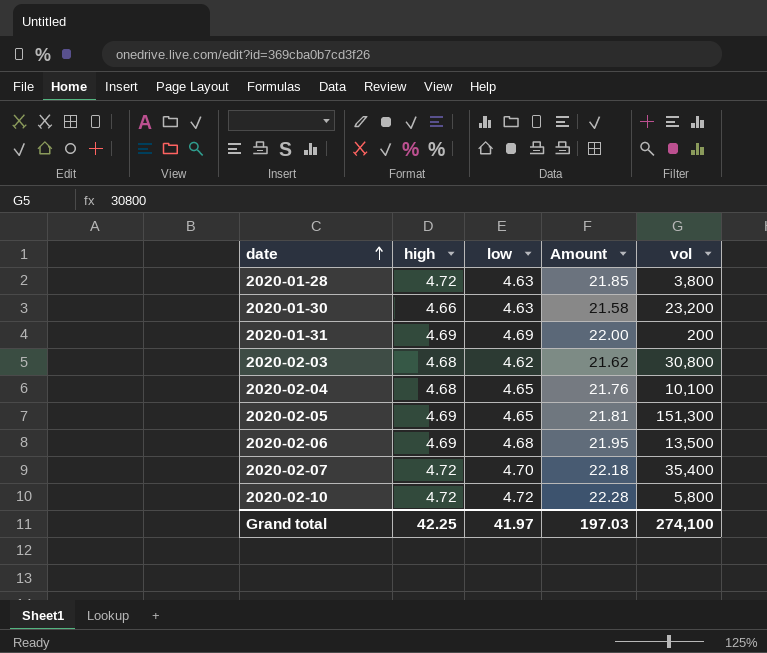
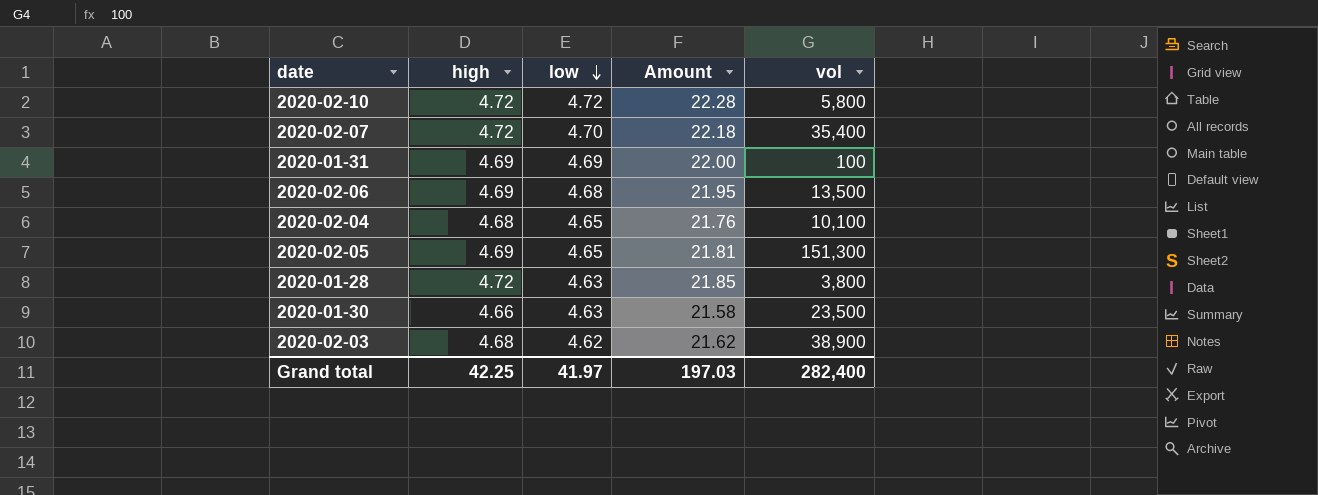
row order: date ascending -> low descending
2020-01-31 | vol: 200 -> 100
2020-01-30 | vol: 23,200 -> 23,500
2020-02-03 | vol: 30,800 -> 38,900
Grand total | vol: 274,100 -> 282,400

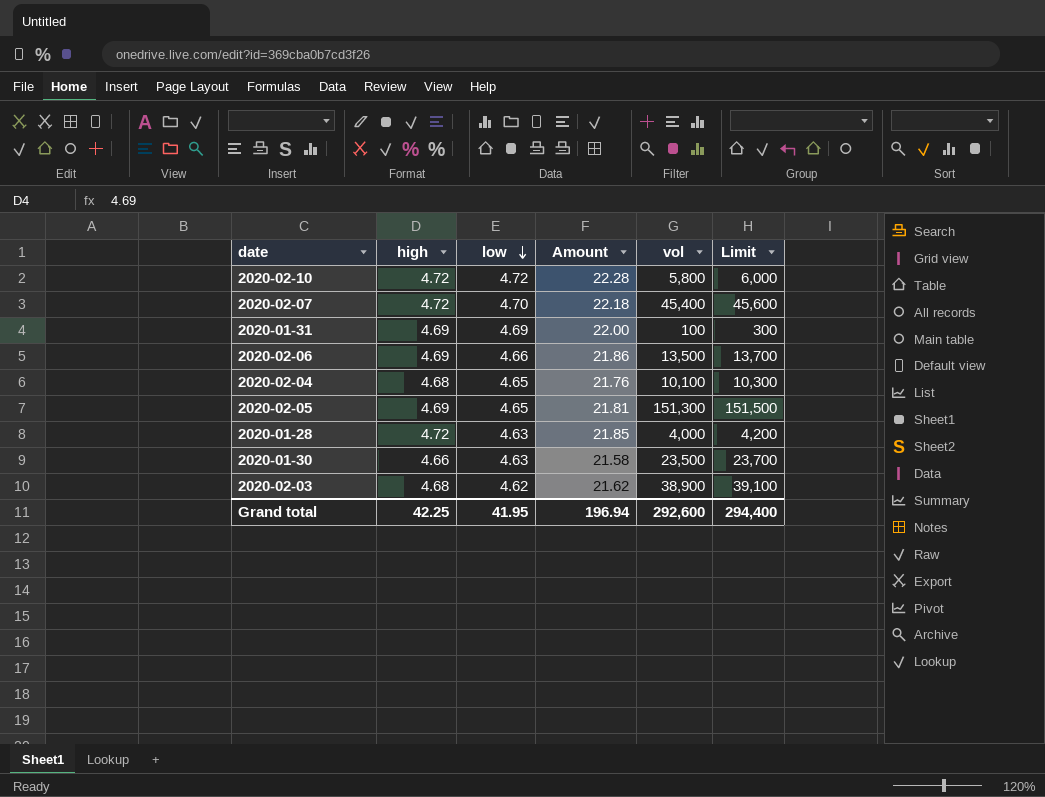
column Limit | formula: none -> [vol] + 200
2020-02-07 | vol: 35,400 -> 45,400
2020-02-06 | low: 4.68 -> 4.66
2020-02-06 | Amount: 21.95 -> 21.86
2020-01-28 | vol: 3,800 -> 4,000
Grand total | low: 41.97 -> 41.95
Grand total | Amount: 197.03 -> 196.94
Grand total | vol: 282,400 -> 292,600

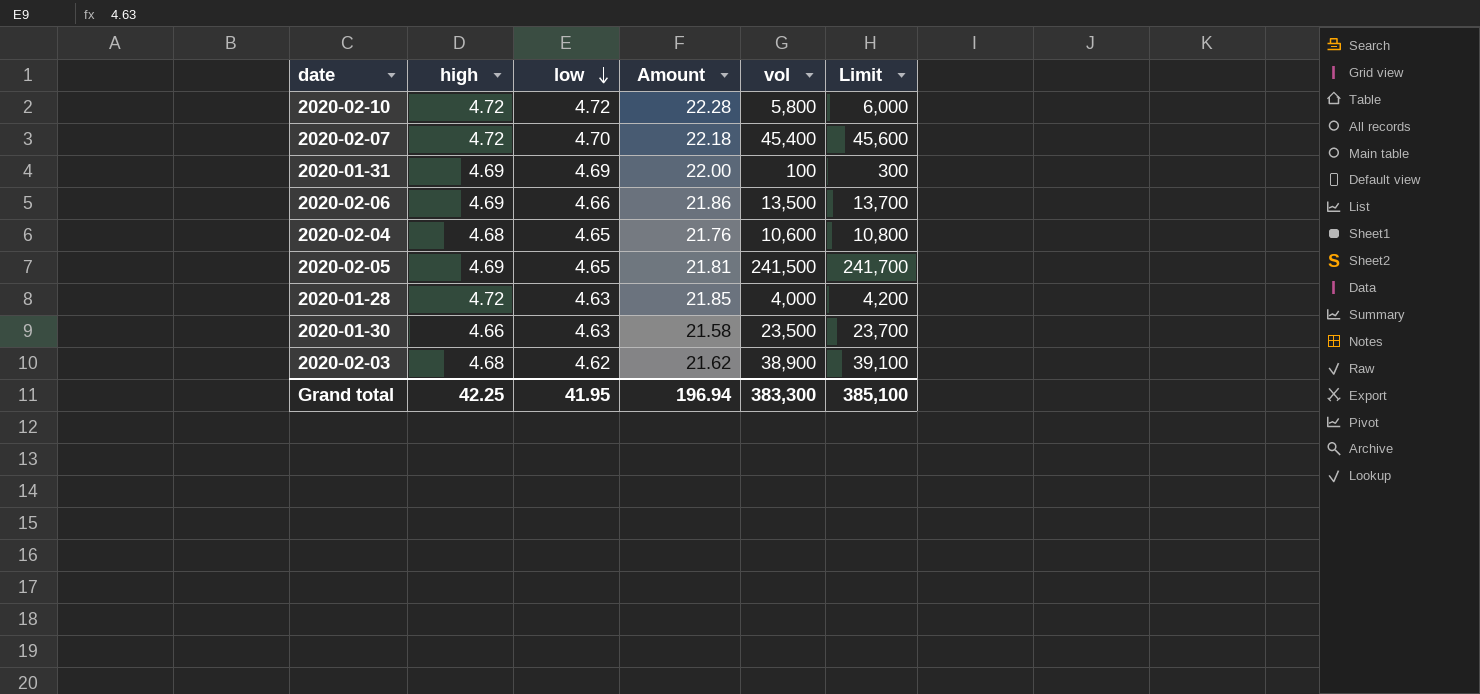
2020-02-04 | vol: 10,100 -> 10,600
2020-02-04 | Limit: 10,300 -> 10,800
2020-02-05 | vol: 151,300 -> 241,500
2020-02-05 | Limit: 151,500 -> 241,700
Grand total | vol: 292,600 -> 383,300
Grand total | Limit: 294,400 -> 385,100

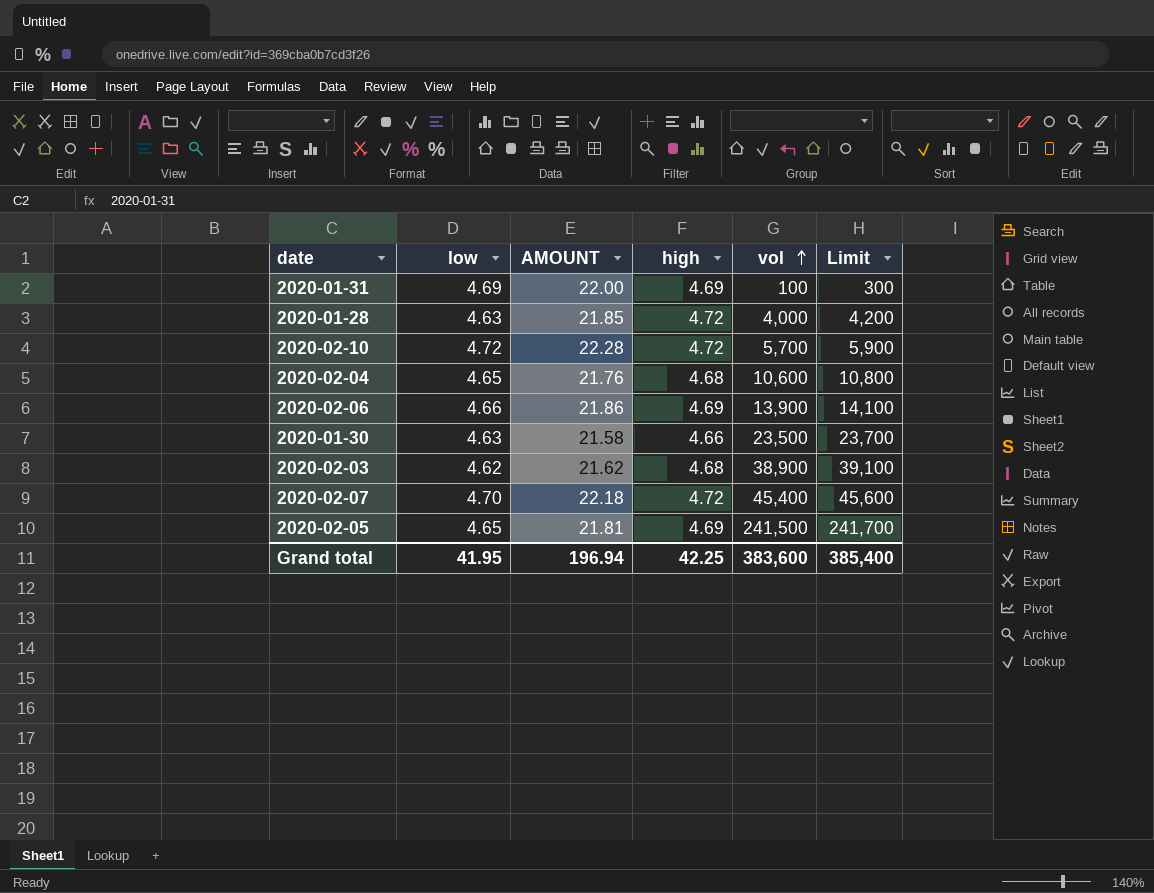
row order: low descending -> vol ascending
column name: Amount -> AMOUNT
column high | position: 2 -> 4
2020-02-10 | vol: 5,800 -> 5,700
2020-02-10 | Limit: 6,000 -> 5,900
2020-02-06 | vol: 13,500 -> 13,900
2020-02-06 | Limit: 13,700 -> 14,100
Grand total | vol: 383,300 -> 383,600
Grand total | Limit: 385,100 -> 385,400

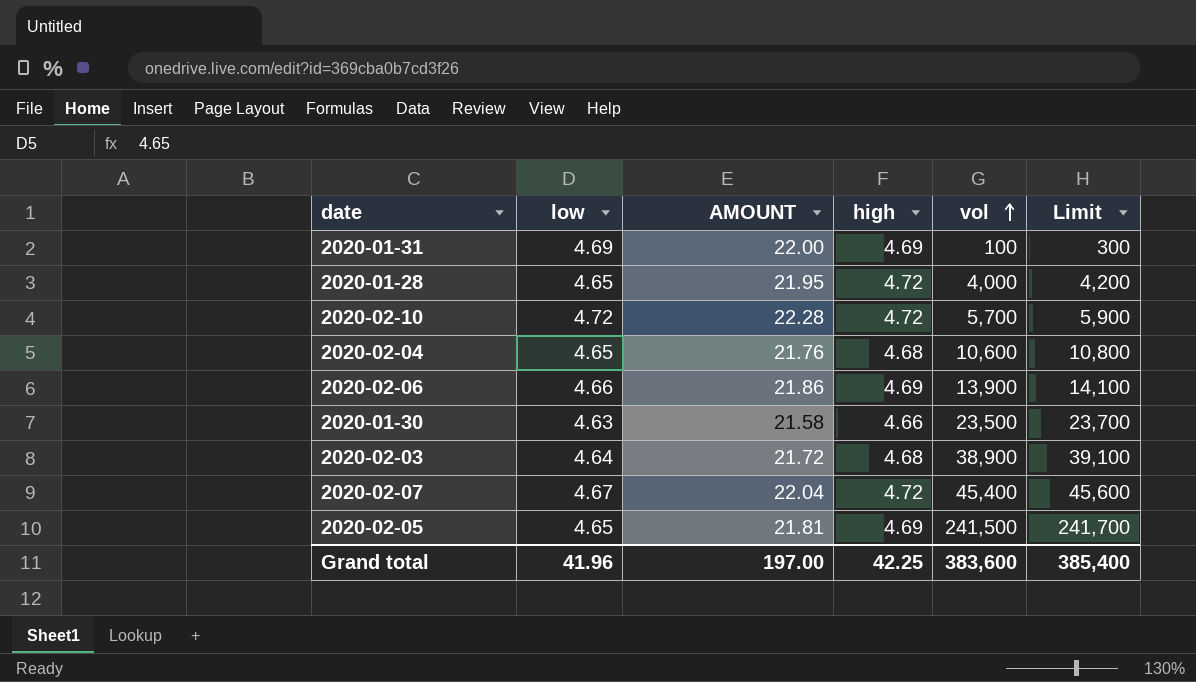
2020-01-28 | low: 4.63 -> 4.65
2020-01-28 | AMOUNT: 21.85 -> 21.95
2020-02-03 | low: 4.62 -> 4.64
2020-02-03 | AMOUNT: 21.62 -> 21.72
2020-02-07 | low: 4.70 -> 4.67
2020-02-07 | AMOUNT: 22.18 -> 22.04
Grand total | low: 41.95 -> 41.96
Grand total | AMOUNT: 196.94 -> 197.00

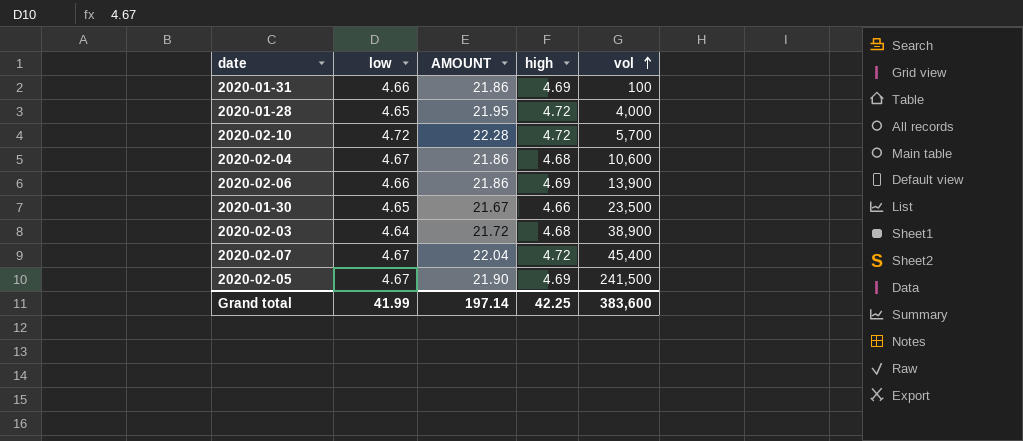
column Limit | formula: [vol] + 200 -> none
2020-01-31 | low: 4.69 -> 4.66
2020-01-31 | AMOUNT: 22.00 -> 21.86
2020-02-04 | low: 4.65 -> 4.67
2020-02-04 | AMOUNT: 21.76 -> 21.86
2020-01-30 | low: 4.63 -> 4.65
2020-01-30 | AMOUNT: 21.58 -> 21.67
2020-02-05 | low: 4.65 -> 4.67
2020-02-05 | AMOUNT: 21.81 -> 21.90
Grand total | low: 41.96 -> 41.99
Grand total | AMOUNT: 197.00 -> 197.14

